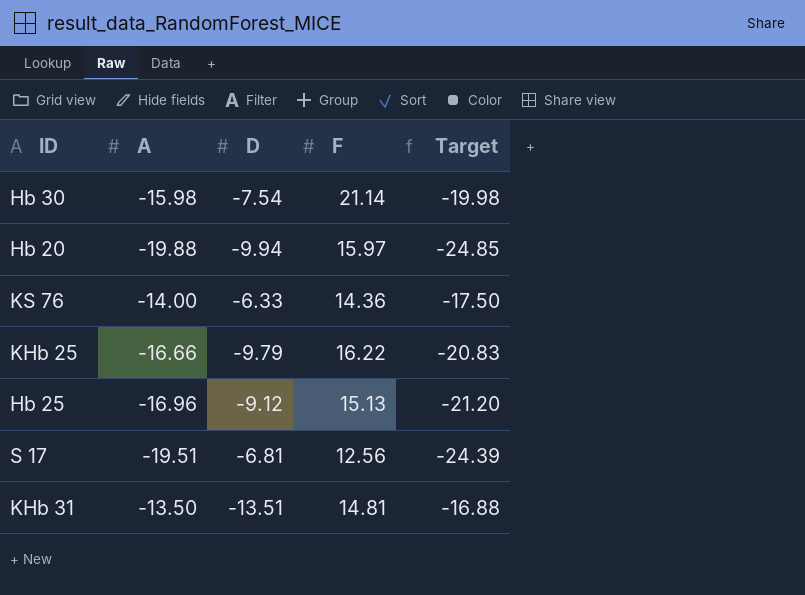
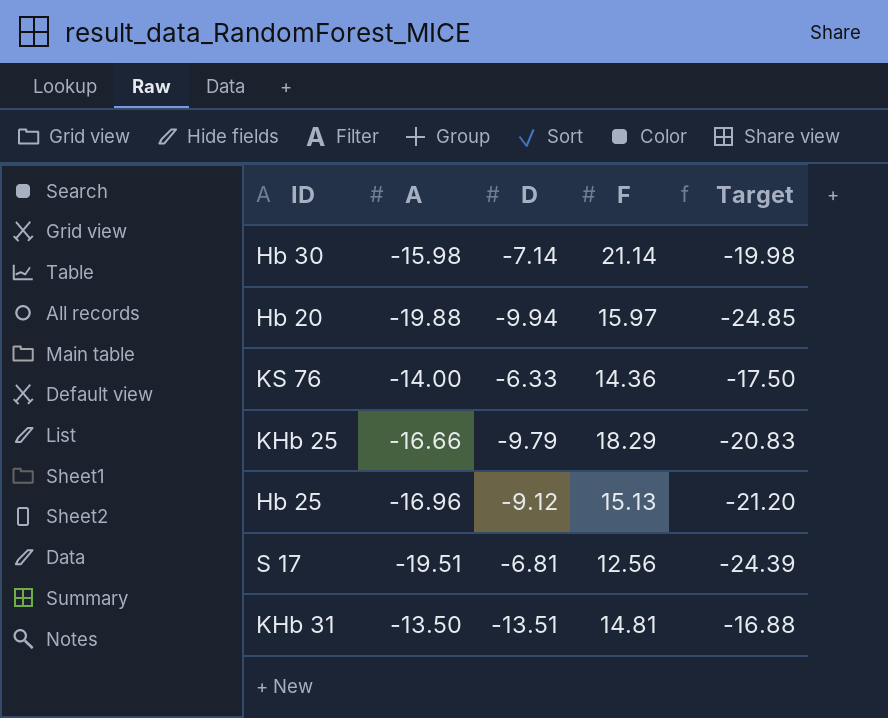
Hb 30 | D: -7.54 -> -7.14
KHb 25 | F: 16.22 -> 18.29

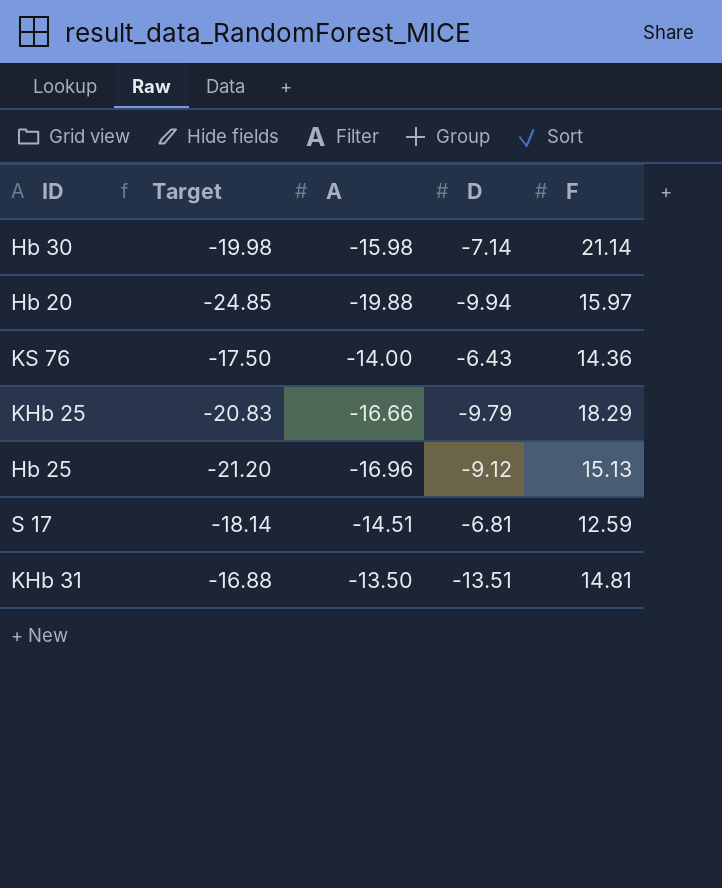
column Target | position: 5 -> 2
KS 76 | D: -6.33 -> -6.43
S 17 | Target: -24.39 -> -18.14
S 17 | A: -19.51 -> -14.51
S 17 | F: 12.56 -> 12.59

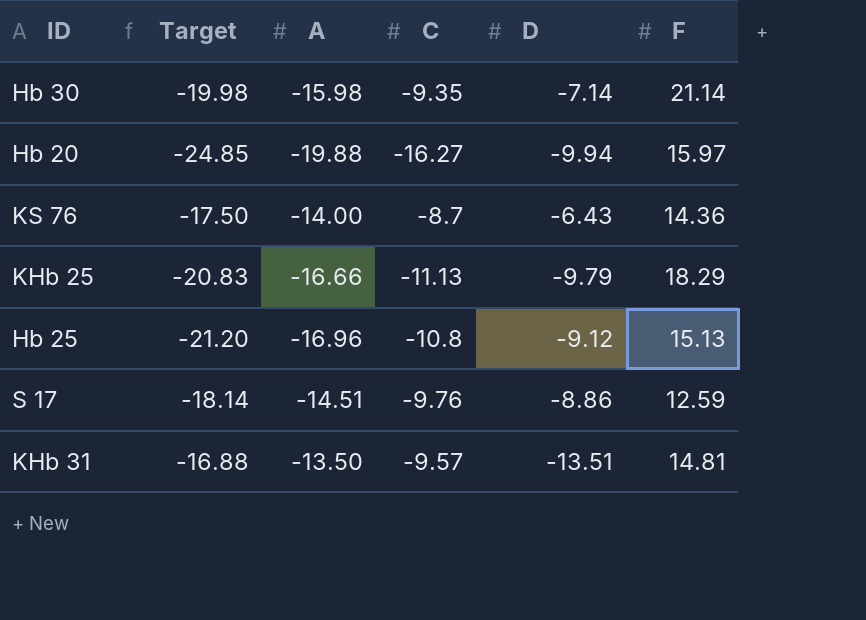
column C | position: none -> 4
S 17 | D: -6.81 -> -8.86

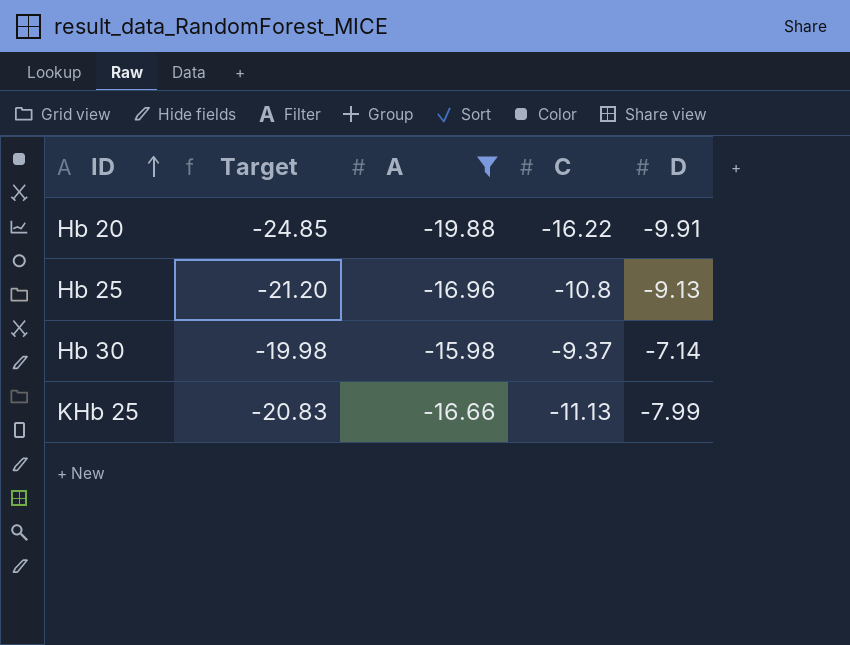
filter: none -> A <= -15.98
row order: none -> ID ascending
column F | position: 6 -> none
Hb 20 | C: -16.27 -> -16.22
Hb 20 | D: -9.94 -> -9.91
Hb 25 | D: -9.12 -> -9.13
Hb 30 | C: -9.35 -> -9.37
KHb 25 | D: -9.79 -> -7.99

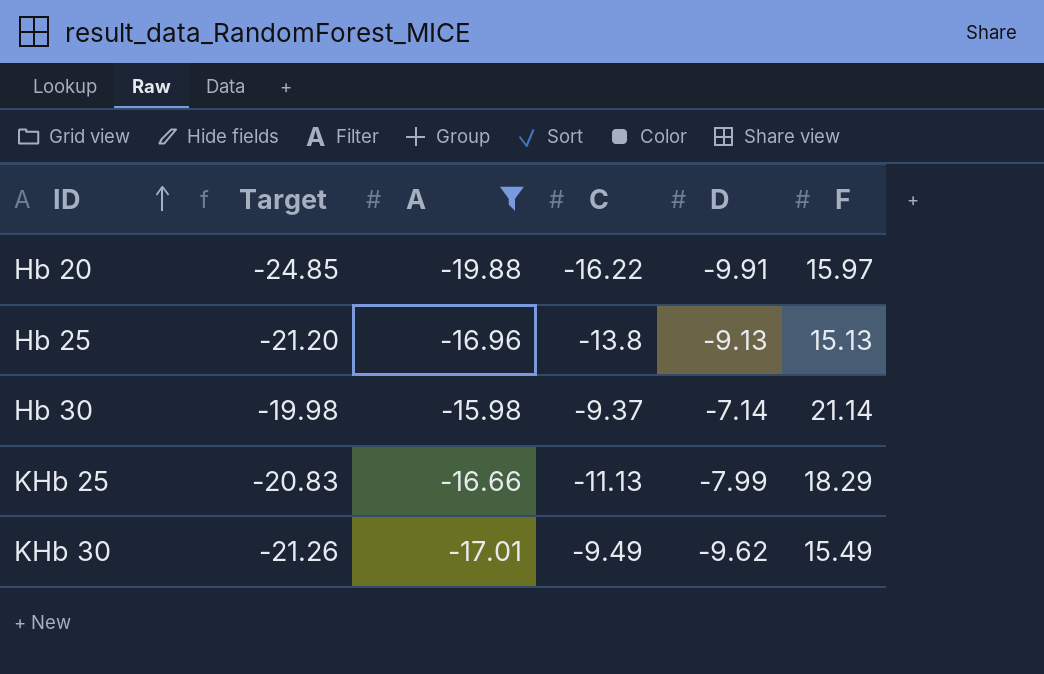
column F | position: none -> 6
Hb 25 | C: -10.8 -> -13.8
row KHb 30: none -> -21.26 | -17.01 | -9.49 | -9.62 | 15.49

